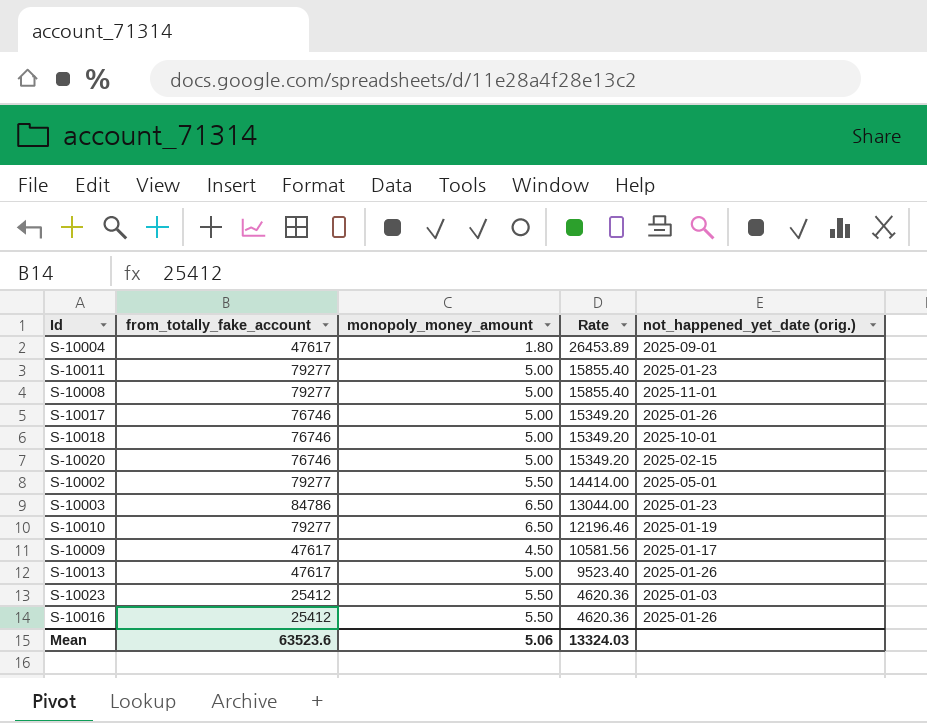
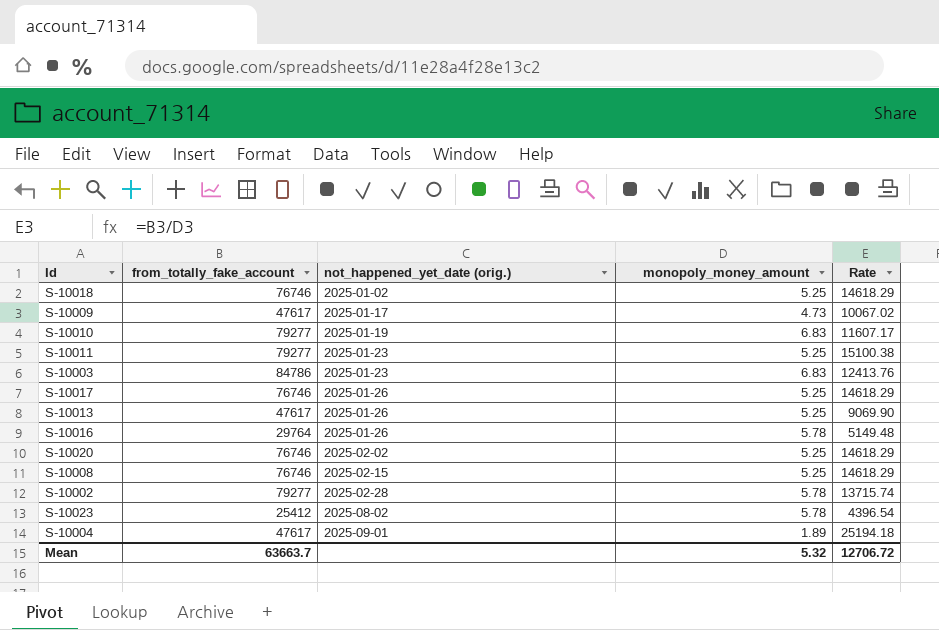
row order: Rate descending -> not_happened_yet_date (orig.) ascending
column not_happened_yet_date (orig.) | position: 5 -> 3
S-10018 | not_happened_yet_date (orig.): 2025-10-01 -> 2025-01-02
S-10018 | monopoly_money_amount: 5.00 -> 5.25
S-10018 | Rate: 15349.20 -> 14618.29
S-10009 | monopoly_money_amount: 4.50 -> 4.73
S-10009 | Rate: 10581.56 -> 10067.02
S-10010 | monopoly_money_amount: 6.50 -> 6.83
S-10010 | Rate: 12196.46 -> 11607.17
S-10011 | monopoly_money_amount: 5.00 -> 5.25
S-10011 | Rate: 15855.40 -> 15100.38
S-10003 | monopoly_money_amount: 6.50 -> 6.83
S-10003 | Rate: 13044.00 -> 12413.76
S-10017 | monopoly_money_amount: 5.00 -> 5.25
S-10017 | Rate: 15349.20 -> 14618.29
S-10013 | monopoly_money_amount: 5.00 -> 5.25
S-10013 | Rate: 9523.40 -> 9069.90
S-10016 | from_totally_fake_account: 25412 -> 29764
S-10016 | monopoly_money_amount: 5.50 -> 5.78
S-10016 | Rate: 4620.36 -> 5149.48
S-10020 | not_happened_yet_date (orig.): 2025-02-15 -> 2025-02-02
S-10020 | monopoly_money_amount: 5.00 -> 5.25
S-10020 | Rate: 15349.20 -> 14618.29
S-10008 | from_totally_fake_account: 79277 -> 76746
S-10008 | not_happened_yet_date (orig.): 2025-11-01 -> 2025-02-15
S-10008 | monopoly_money_amount: 5.00 -> 5.25
S-10008 | Rate: 15855.40 -> 14618.29
S-10002 | not_happened_yet_date (orig.): 2025-05-01 -> 2025-02-28
S-10002 | monopoly_money_amount: 5.50 -> 5.78
S-10002 | Rate: 14414.00 -> 13715.74
S-10023 | not_happened_yet_date (orig.): 2025-01-03 -> 2025-08-02
S-10023 | monopoly_money_amount: 5.50 -> 5.78
S-10023 | Rate: 4620.36 -> 4396.54
S-10004 | monopoly_money_amount: 1.80 -> 1.89
S-10004 | Rate: 26453.89 -> 25194.18
Mean | from_totally_fake_account: 63523.6 -> 63663.7
Mean | monopoly_money_amount: 5.06 -> 5.32
Mean | Rate: 13324.03 -> 12706.72

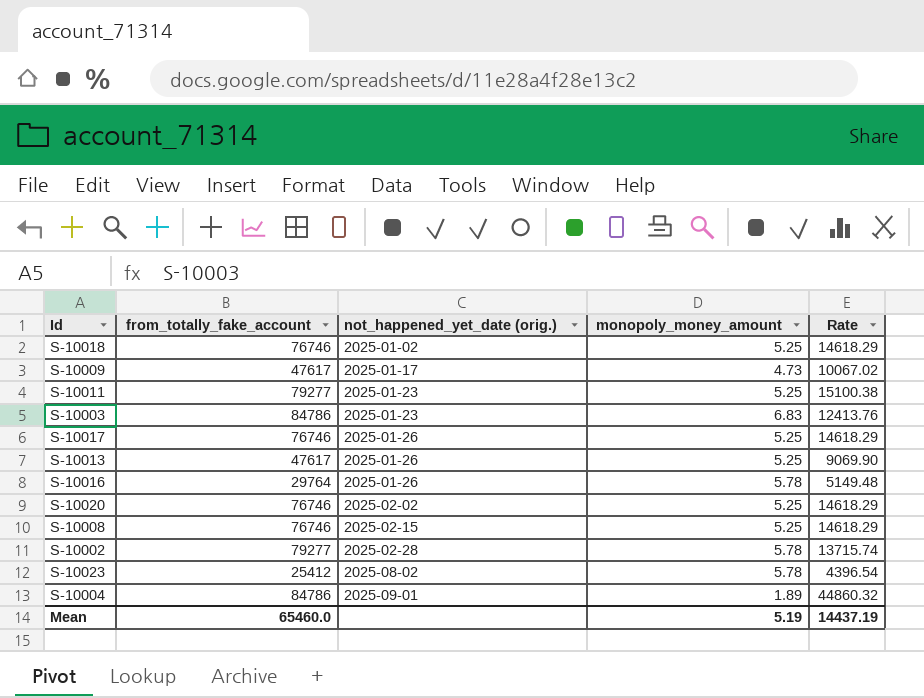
row S-10010: 79277 | 2025-01-19 | 6.83 | 11607.17 -> none
S-10004 | from_totally_fake_account: 47617 -> 84786
S-10004 | Rate: 25194.18 -> 44860.32
Mean | from_totally_fake_account: 63663.7 -> 65460.0
Mean | monopoly_money_amount: 5.32 -> 5.19
Mean | Rate: 12706.72 -> 14437.19

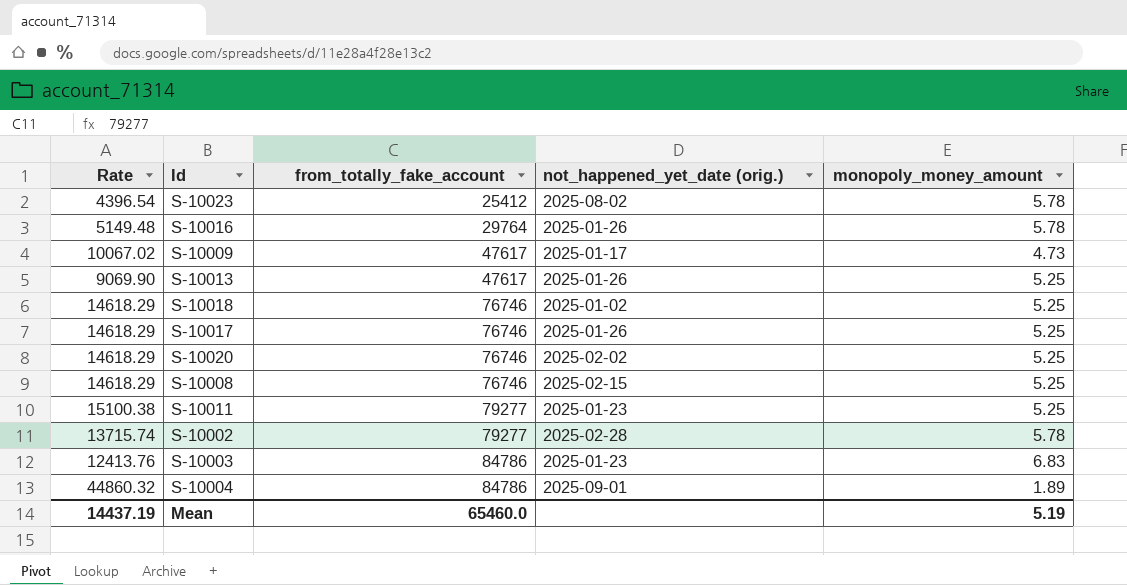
row order: not_happened_yet_date (orig.) ascending -> from_totally_fake_account ascending
column Rate | position: 5 -> 1

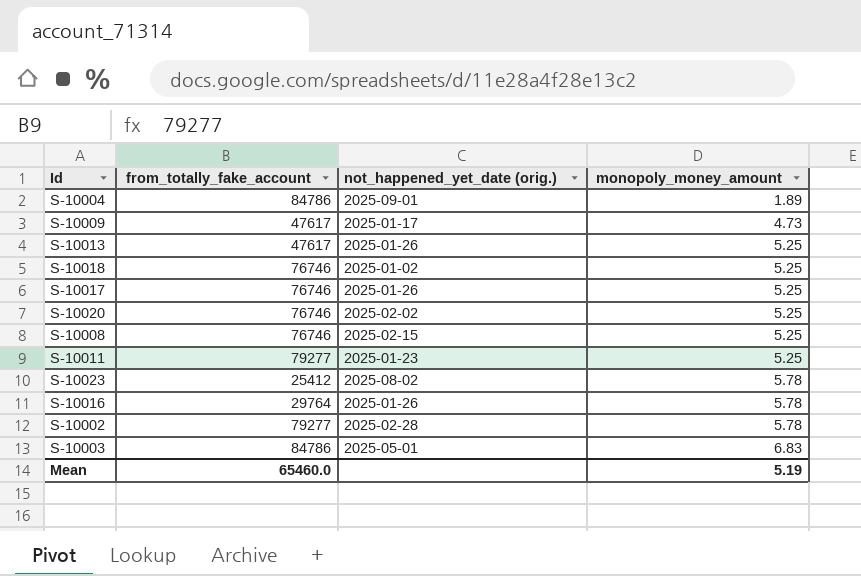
row order: from_totally_fake_account ascending -> monopoly_money_amount ascending
column Rate | formula: [from_totally_fake_account] / [monopoly_money_amount] -> none
S-10003 | not_happened_yet_date (orig.): 2025-01-23 -> 2025-05-01

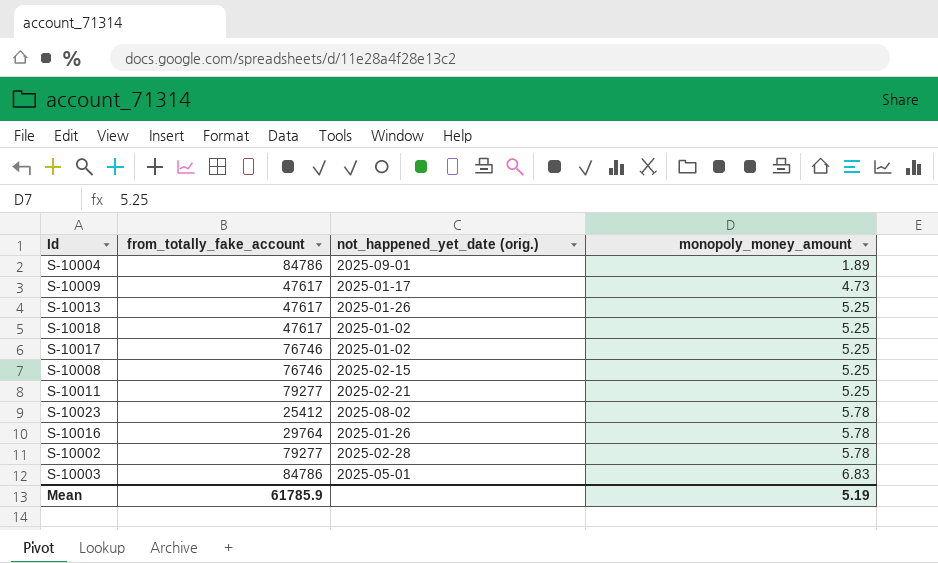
row S-10020: 76746 | 2025-02-02 | 5.25 -> none
S-10018 | from_totally_fake_account: 76746 -> 47617
S-10017 | not_happened_yet_date (orig.): 2025-01-26 -> 2025-01-02
S-10011 | not_happened_yet_date (orig.): 2025-01-23 -> 2025-02-21
Mean | from_totally_fake_account: 65460.0 -> 61785.9

